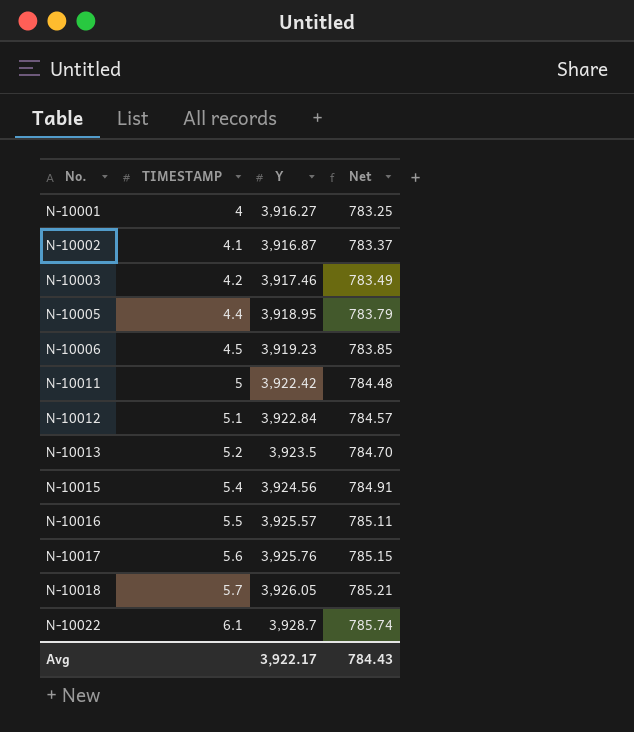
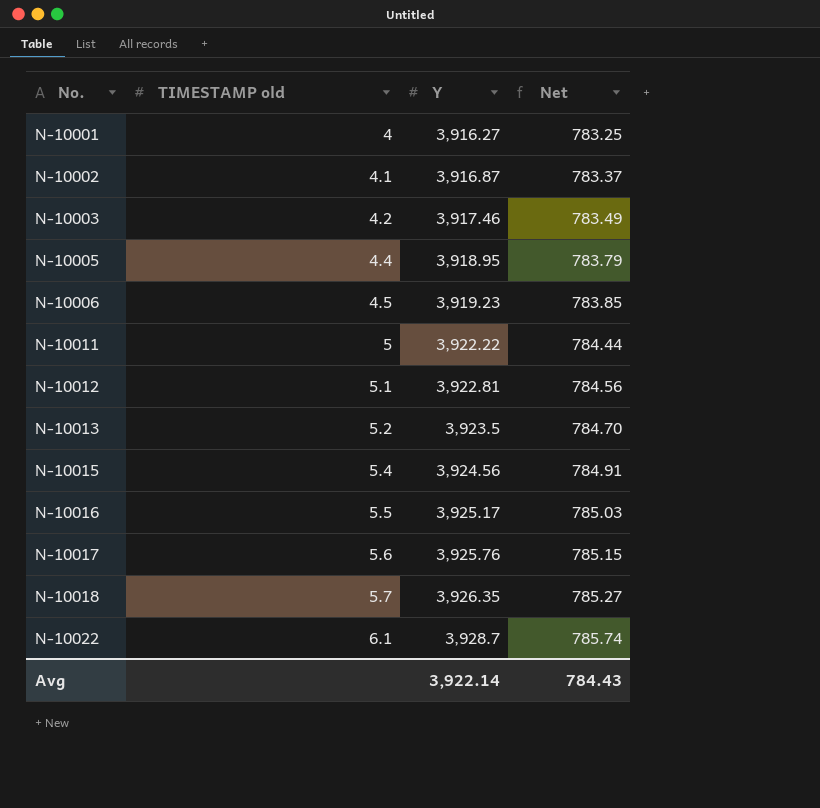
column name: TIMESTAMP -> TIMESTAMP old
N-10011 | Y: 3,922.42 -> 3,922.22
N-10011 | Net: 784.48 -> 784.44
N-10012 | Y: 3,922.84 -> 3,922.81
N-10012 | Net: 784.57 -> 784.56
N-10016 | Y: 3,925.57 -> 3,925.17
N-10016 | Net: 785.11 -> 785.03
N-10018 | Y: 3,926.05 -> 3,926.35
N-10018 | Net: 785.21 -> 785.27
Avg | Y: 3,922.17 -> 3,922.14

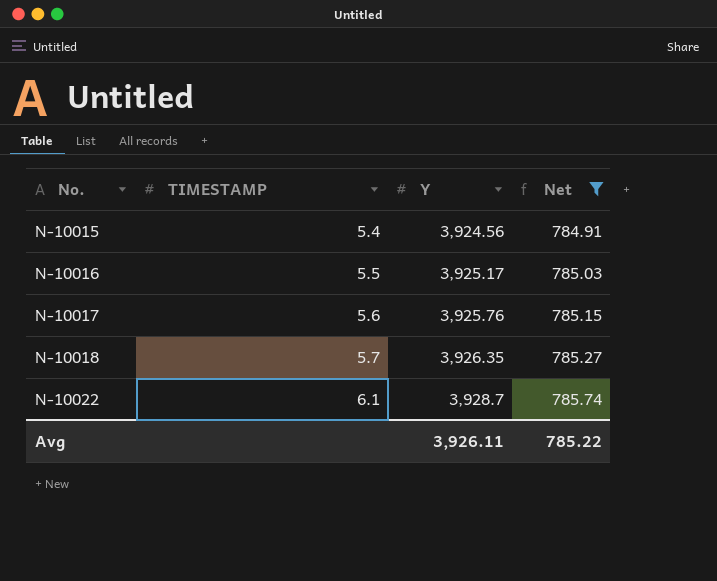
filter: none -> Net >= 784.91
column name: TIMESTAMP old -> TIMESTAMP
Avg | Y: 3,922.14 -> 3,926.11
Avg | Net: 784.43 -> 785.22

